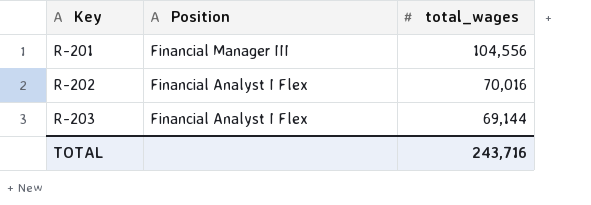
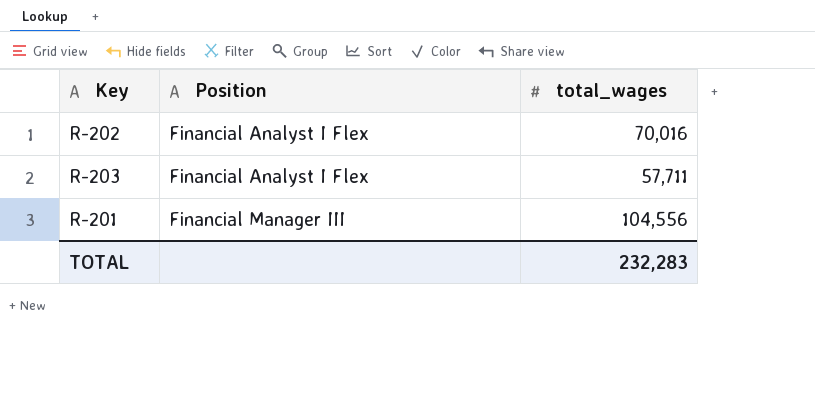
row order: Key ascending -> Position ascending
R-203 | total_wages: 69,144 -> 57,711
TOTAL | total_wages: 243,716 -> 232,283

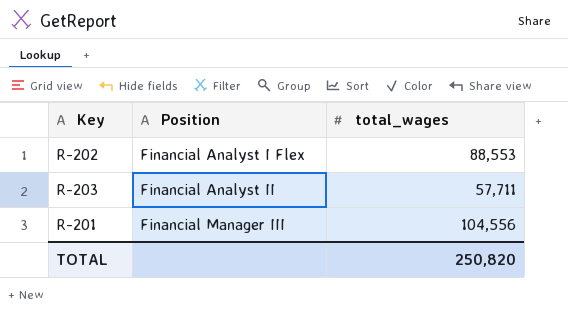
R-202 | total_wages: 70,016 -> 88,553
R-203 | Position: Financial Analyst I Flex -> Financial Analyst II
TOTAL | total_wages: 232,283 -> 250,820

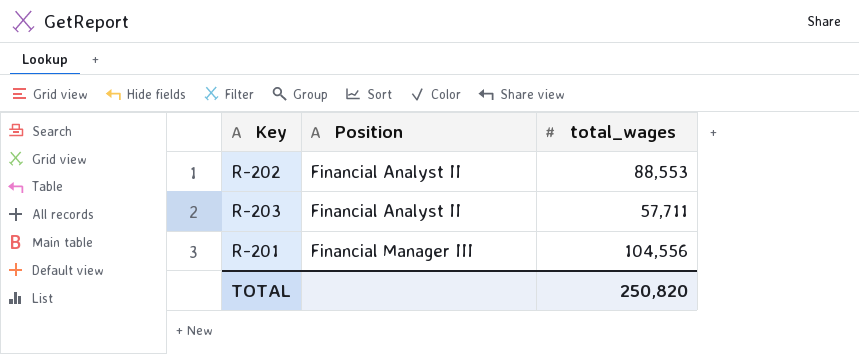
R-202 | Position: Financial Analyst I Flex -> Financial Analyst II

